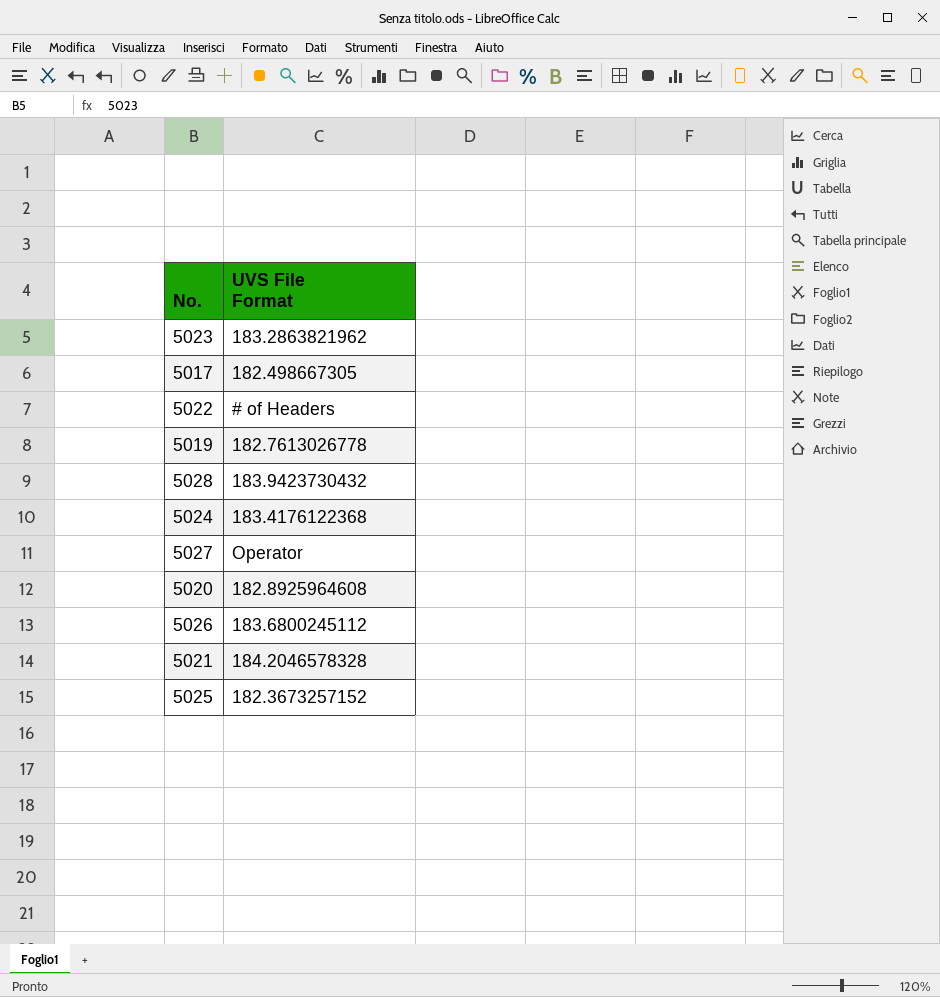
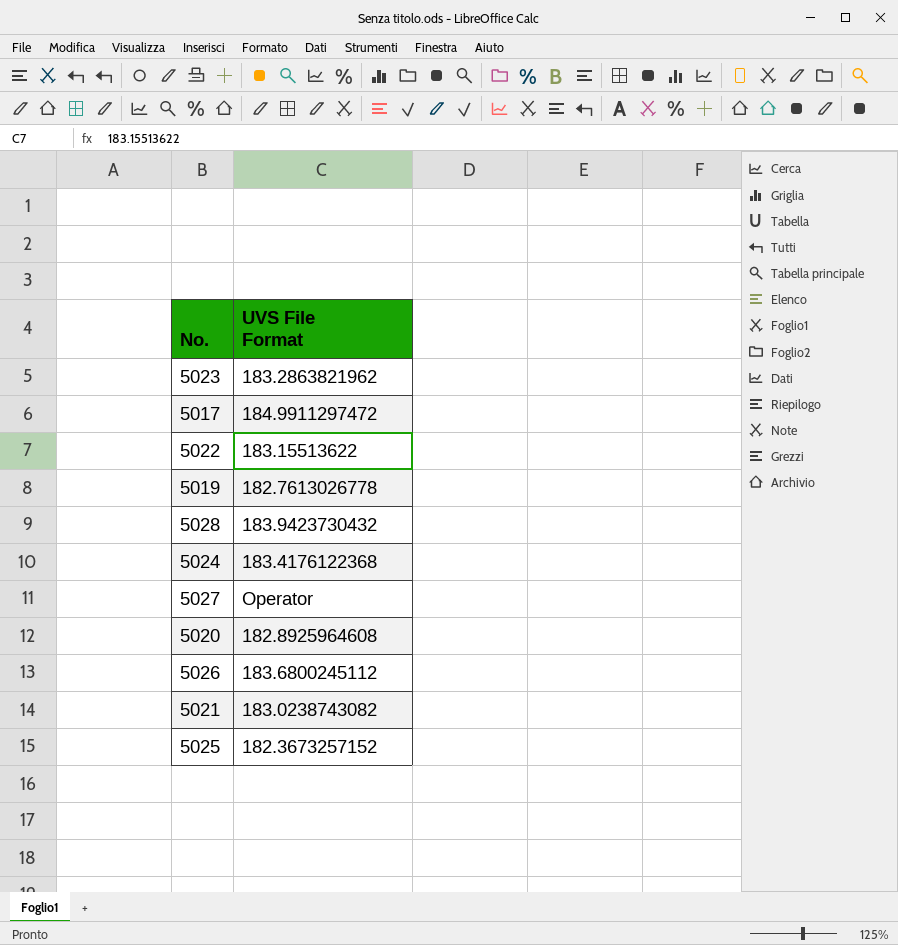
5017 | UVS File Format: 182.498667305 -> 184.9911297472
5022 | UVS File Format: # of Headers -> 183.15513622
5021 | UVS File Format: 184.2046578328 -> 183.0238743082

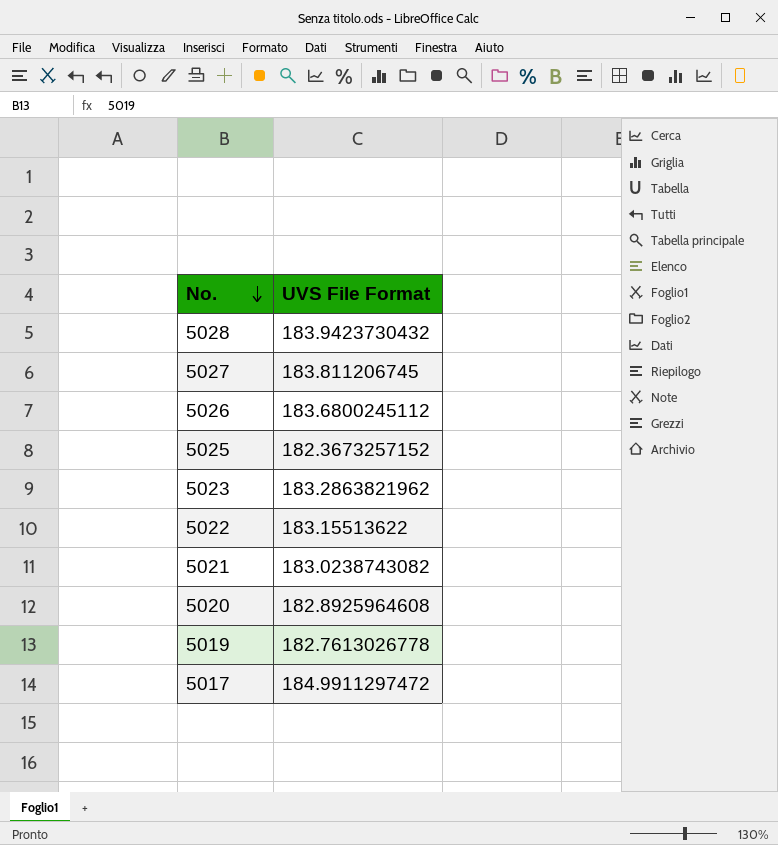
row order: none -> No. descending
row 5024: 183.4176122368 -> none
5027 | UVS File Format: Operator -> 183.811206745

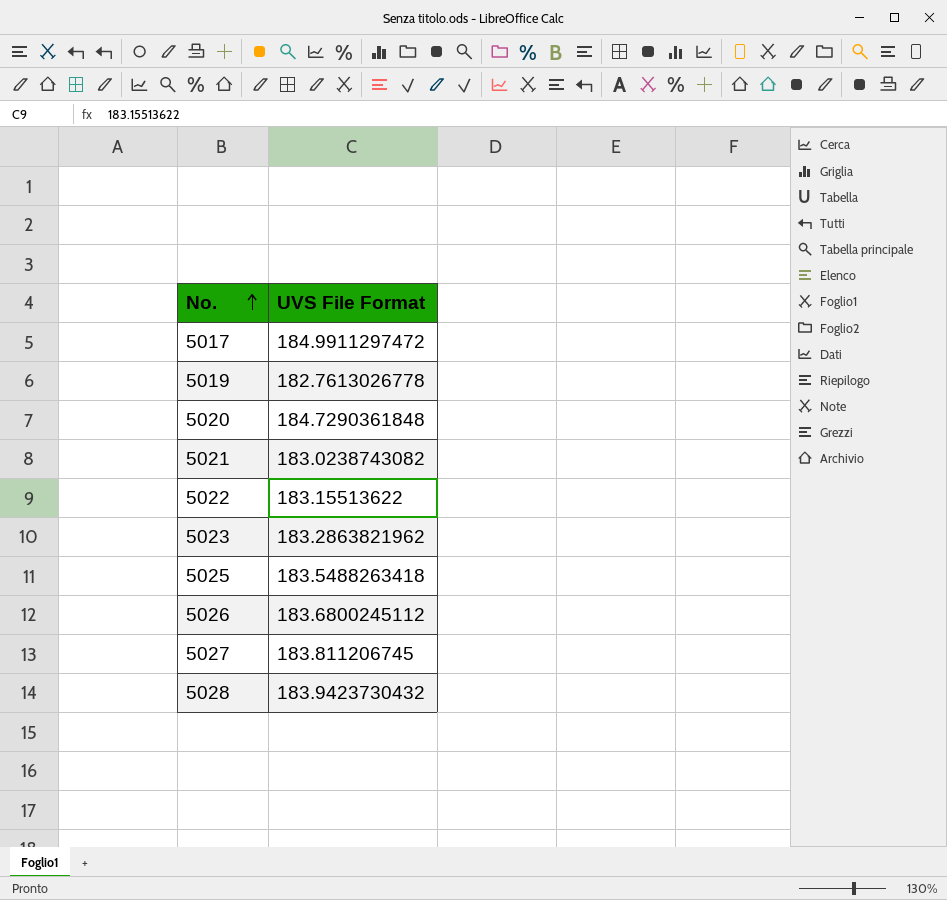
row order: No. descending -> No. ascending
5020 | UVS File Format: 182.8925964608 -> 184.7290361848
5025 | UVS File Format: 182.3673257152 -> 183.5488263418

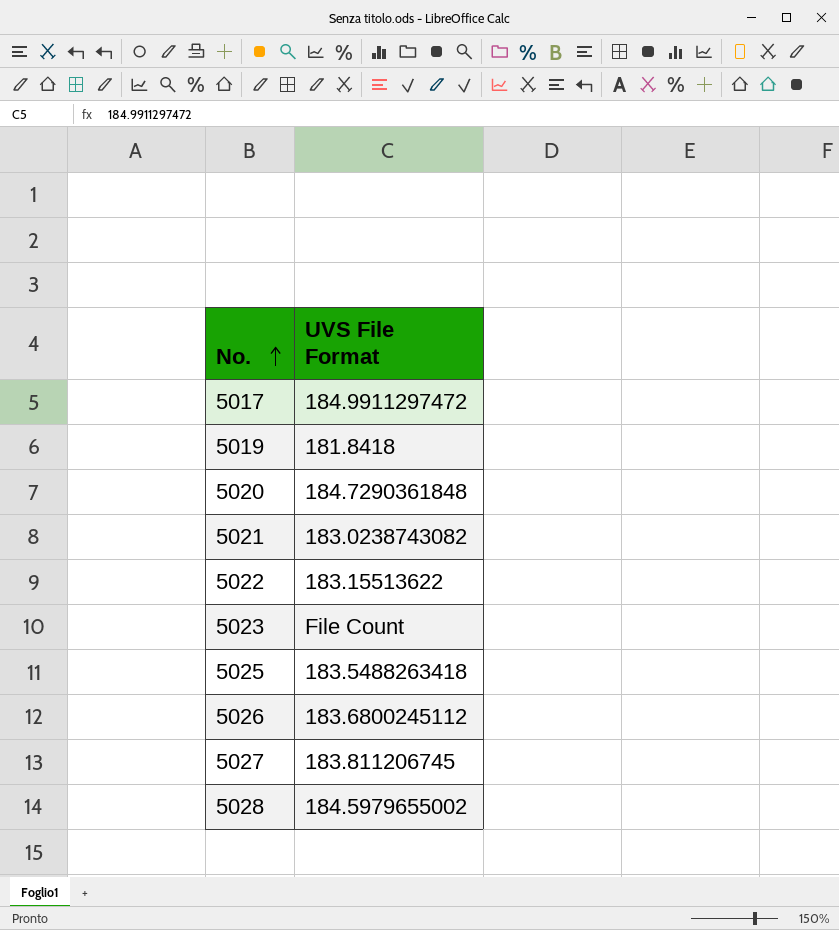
5019 | UVS File Format: 182.7613026778 -> 181.8418
5023 | UVS File Format: 183.2863821962 -> File Count
5028 | UVS File Format: 183.9423730432 -> 184.5979655002

